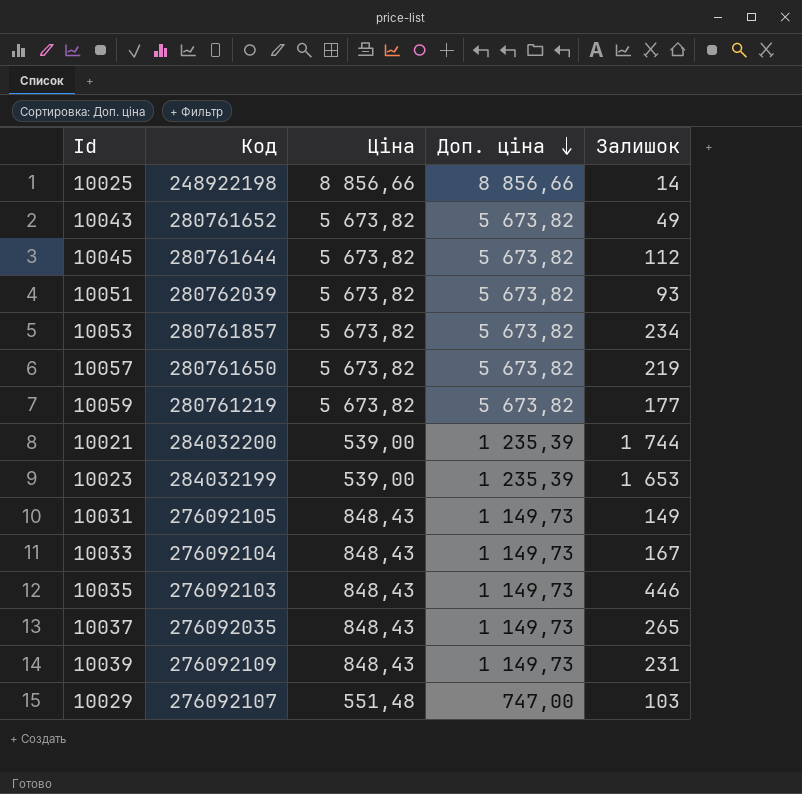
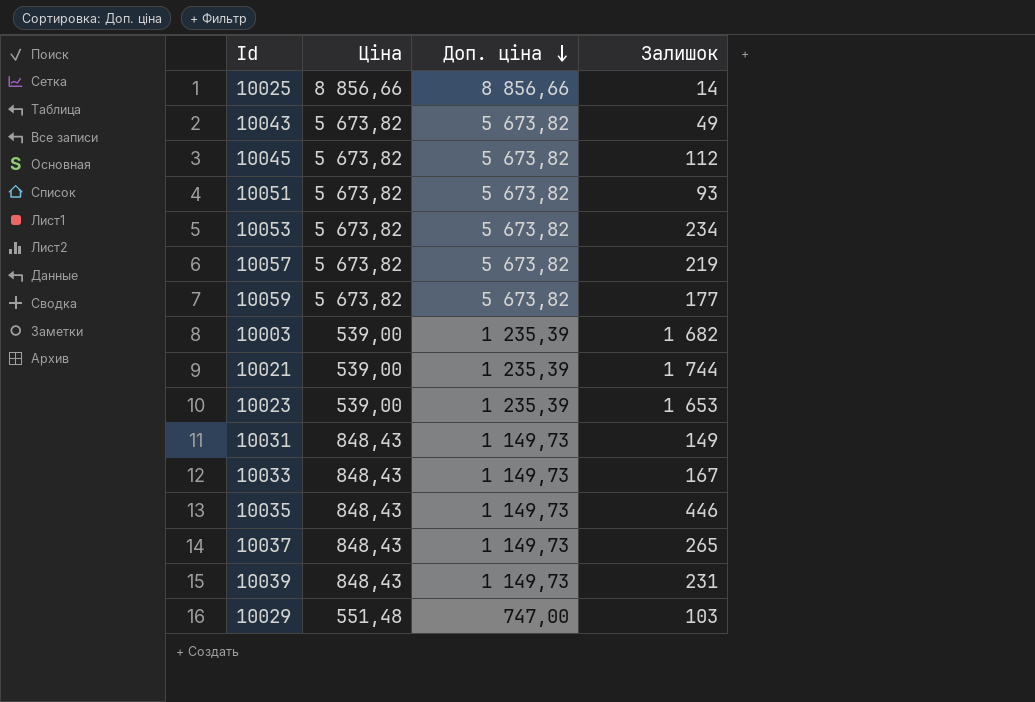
column Код | position: 2 -> none
row 10003: none -> 539,00 | 1 235,39 | 1 682

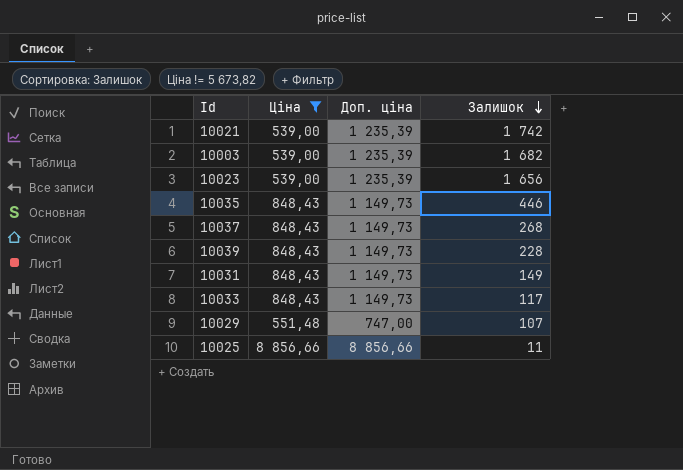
filter: none -> Ціна != 5 673,82
row order: Доп. ціна descending -> Залишок descending
10021 | Залишок: 1 744 -> 1 742
10023 | Залишок: 1 653 -> 1 656
10037 | Залишок: 265 -> 268
10039 | Залишок: 231 -> 228
10033 | Залишок: 167 -> 117
10029 | Залишок: 103 -> 107
10025 | Залишок: 14 -> 11

